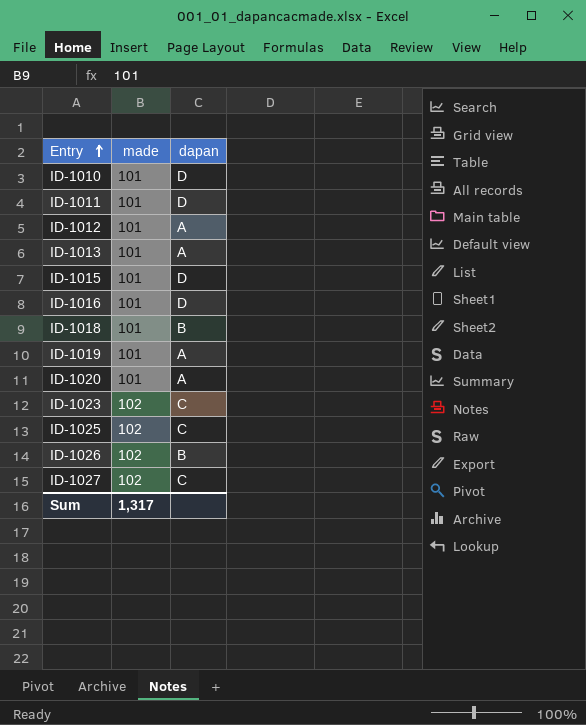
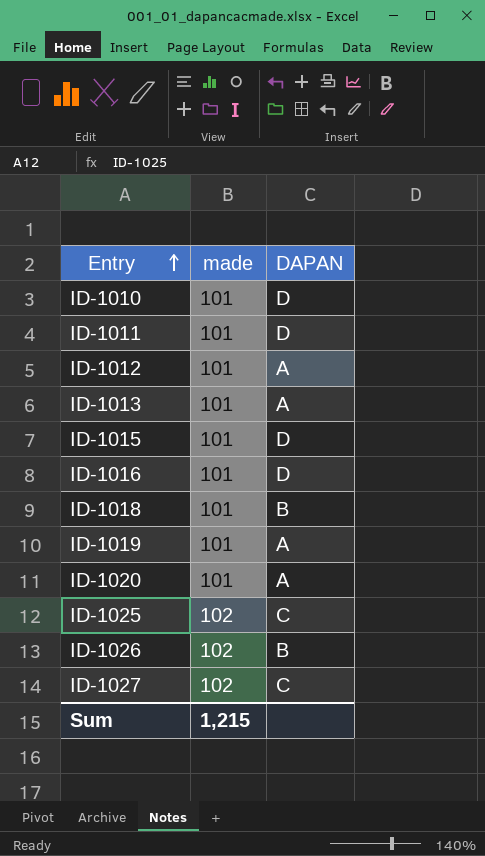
column name: dapan -> DAPAN
row ID-1023: 102 | C -> none
Sum | made: 1,317 -> 1,215

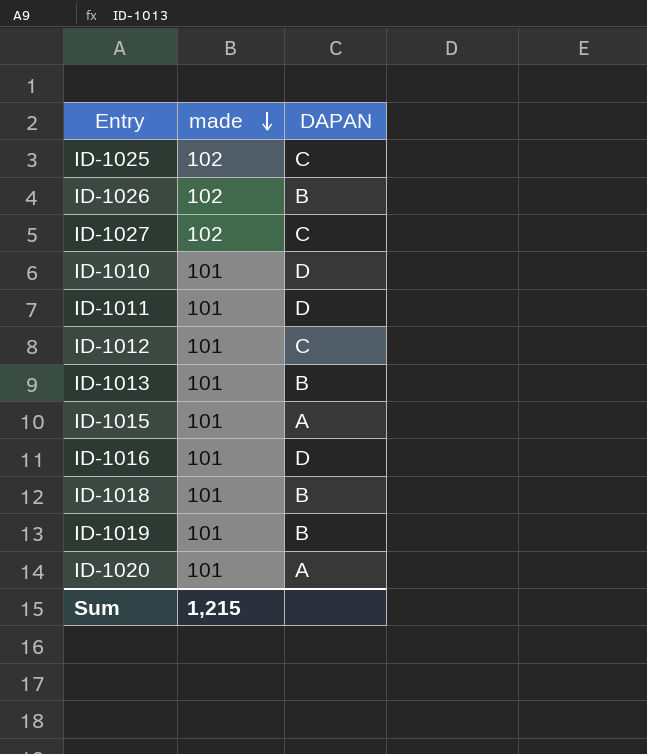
row order: Entry ascending -> made descending
ID-1012 | DAPAN: A -> C
ID-1013 | DAPAN: A -> B
ID-1015 | DAPAN: D -> A
ID-1019 | DAPAN: A -> B

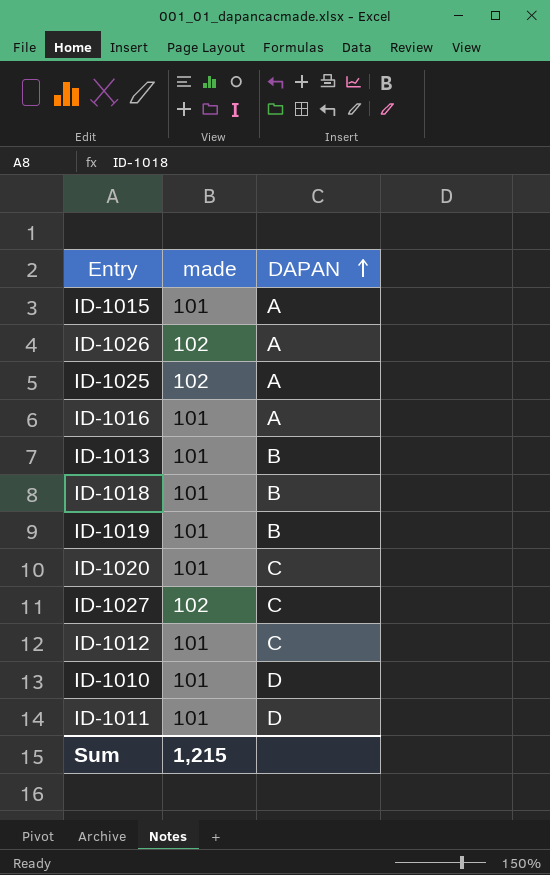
row order: made descending -> DAPAN ascending
ID-1026 | DAPAN: B -> A
ID-1025 | DAPAN: C -> A
ID-1016 | DAPAN: D -> A
ID-1020 | DAPAN: A -> C

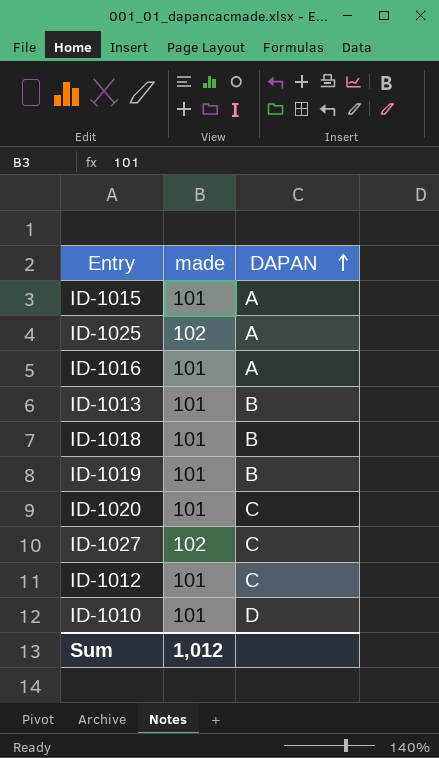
row ID-1026: 102 | A -> none
row ID-1011: 101 | D -> none
Sum | made: 1,215 -> 1,012

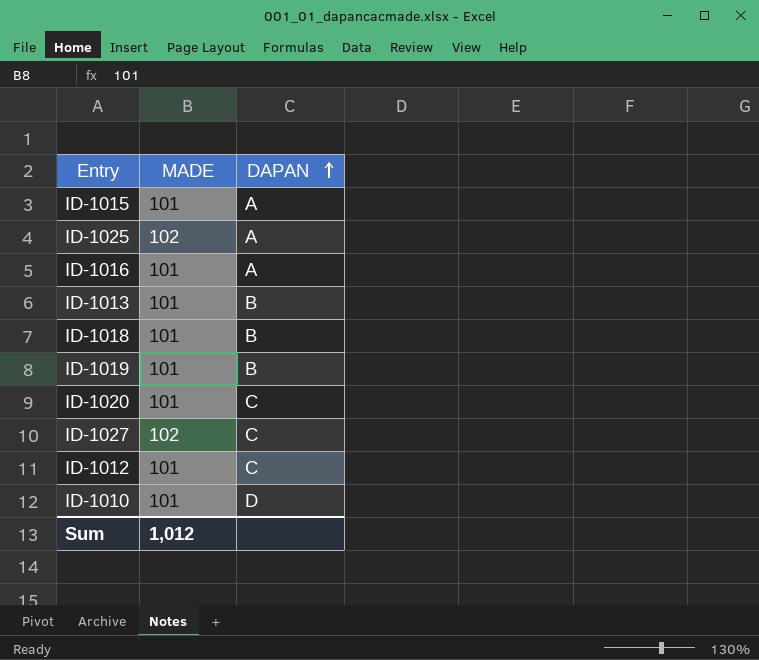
column name: made -> MADE

